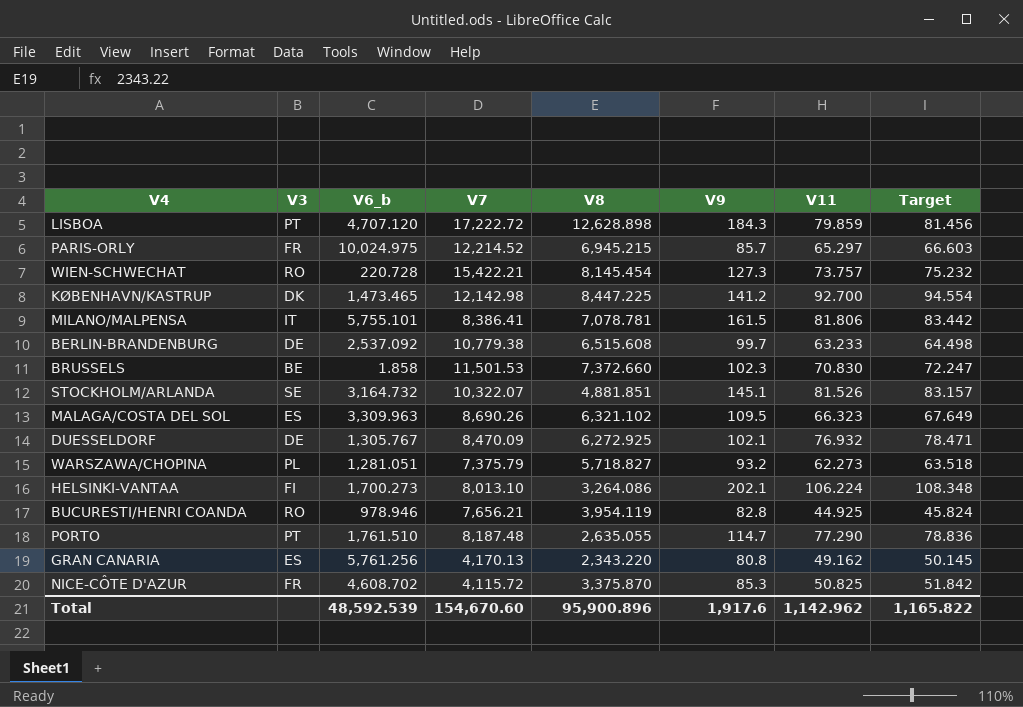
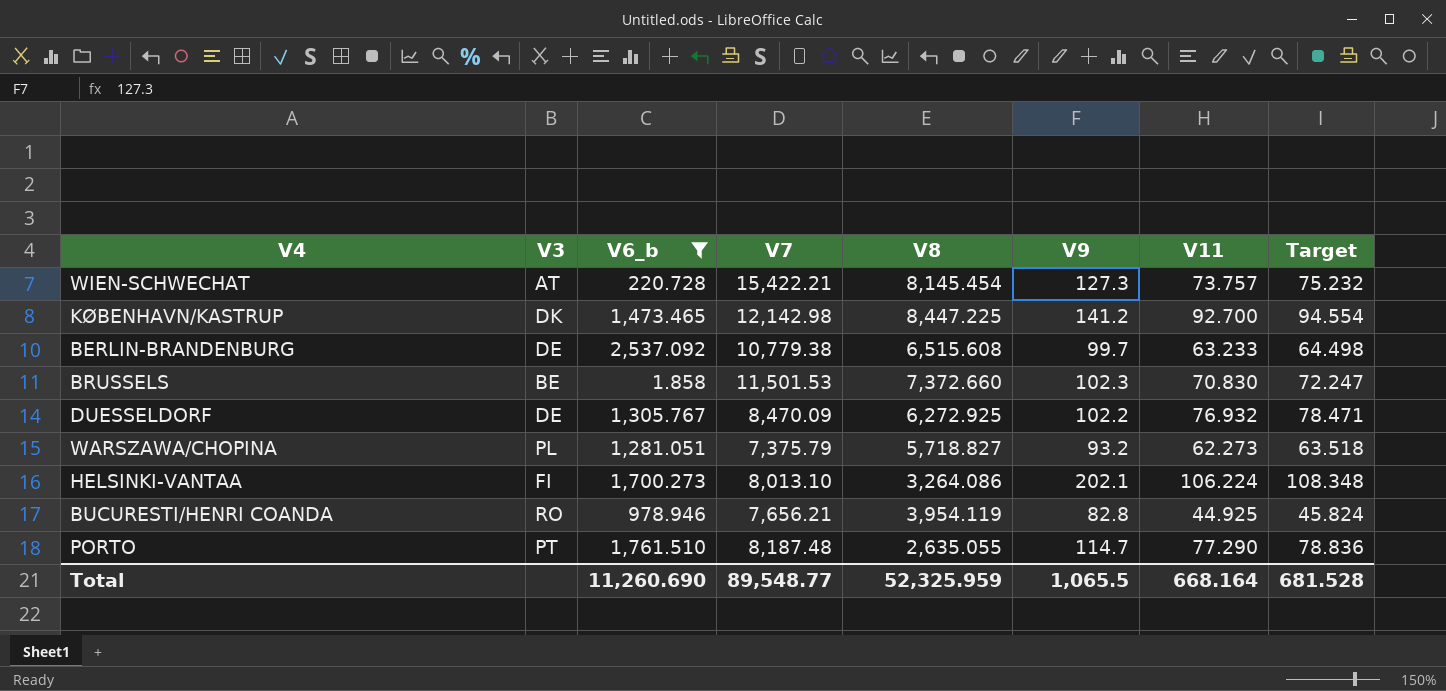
filter: none -> V6_b <= 2,537.092
WIEN-SCHWECHAT | V3: RO -> AT
DUESSELDORF | V9: 102.1 -> 102.2
Total | V6_b: 48,592.539 -> 11,260.690
Total | V7: 154,670.60 -> 89,548.77
Total | V8: 95,900.896 -> 52,325.959
Total | V9: 1,917.6 -> 1,065.5
Total | V11: 1,142.962 -> 668.164
Total | Target: 1,165.822 -> 681.528

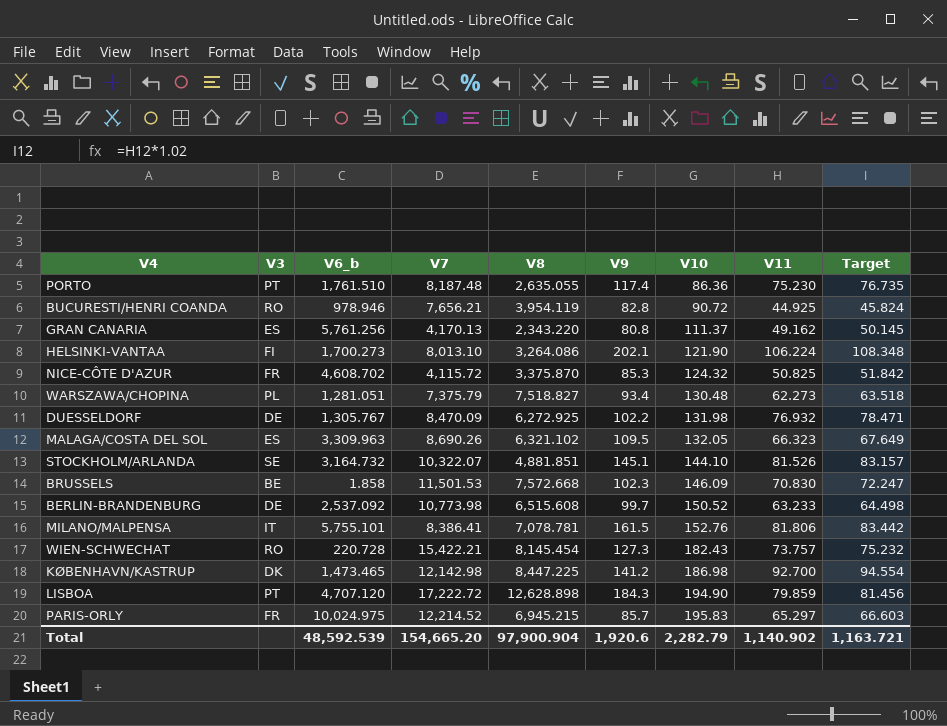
filter: V6_b <= 2,537.092 -> none
row order: none -> V10 ascending
column V10 | position: none -> 7
PORTO | V9: 114.7 -> 117.4
PORTO | V11: 77.290 -> 75.230
PORTO | Target: 78.836 -> 76.735
WARSZAWA/CHOPINA | V8: 5,718.827 -> 7,518.827
WARSZAWA/CHOPINA | V9: 93.2 -> 93.4
BRUSSELS | V8: 7,372.660 -> 7,572.668
BERLIN-BRANDENBURG | V7: 10,779.38 -> 10,773.98
WIEN-SCHWECHAT | V3: AT -> RO
Total | V6_b: 11,260.690 -> 48,592.539
Total | V7: 89,548.77 -> 154,665.20
Total | V8: 52,325.959 -> 97,900.904
Total | V9: 1,065.5 -> 1,920.6
Total | V11: 668.164 -> 1,140.902
Total | Target: 681.528 -> 1,163.721

